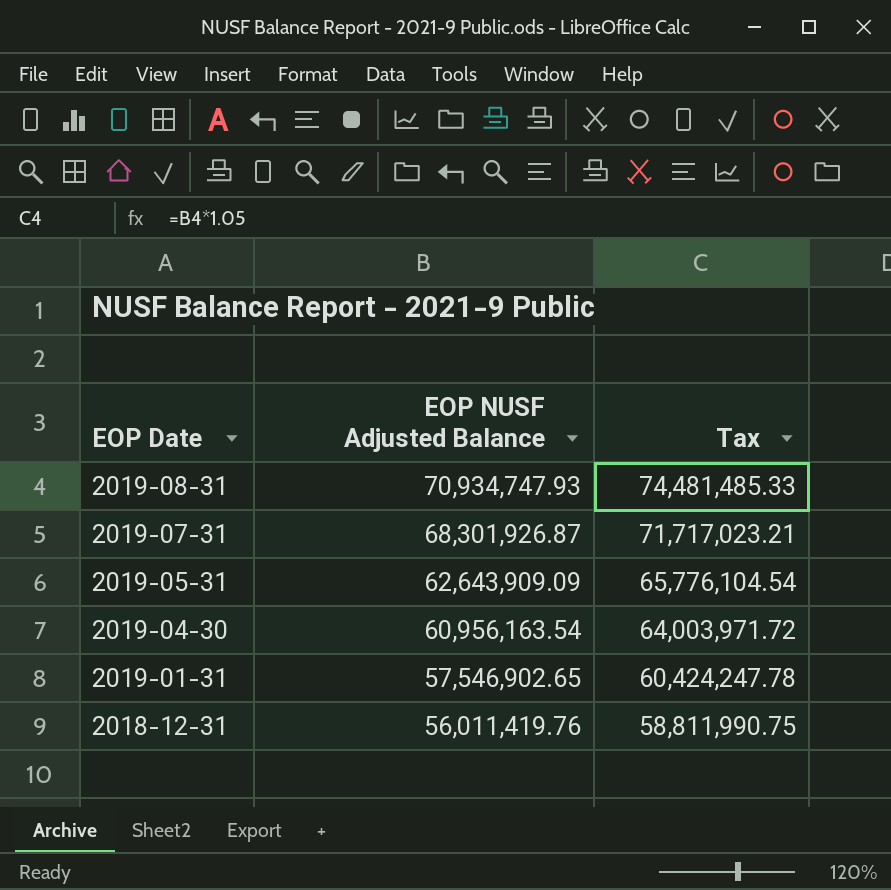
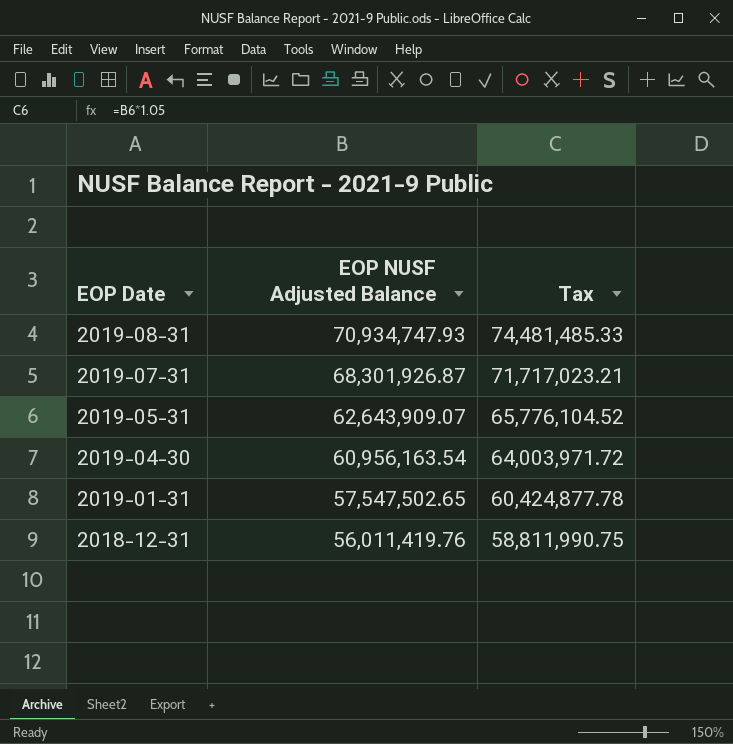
2019-05-31 | EOP NUSF Adjusted Balance: 62,643,909.09 -> 62,643,909.07
2019-05-31 | Tax: 65,776,104.54 -> 65,776,104.52
2019-01-31 | EOP NUSF Adjusted Balance: 57,546,902.65 -> 57,547,502.65
2019-01-31 | Tax: 60,424,247.78 -> 60,424,877.78

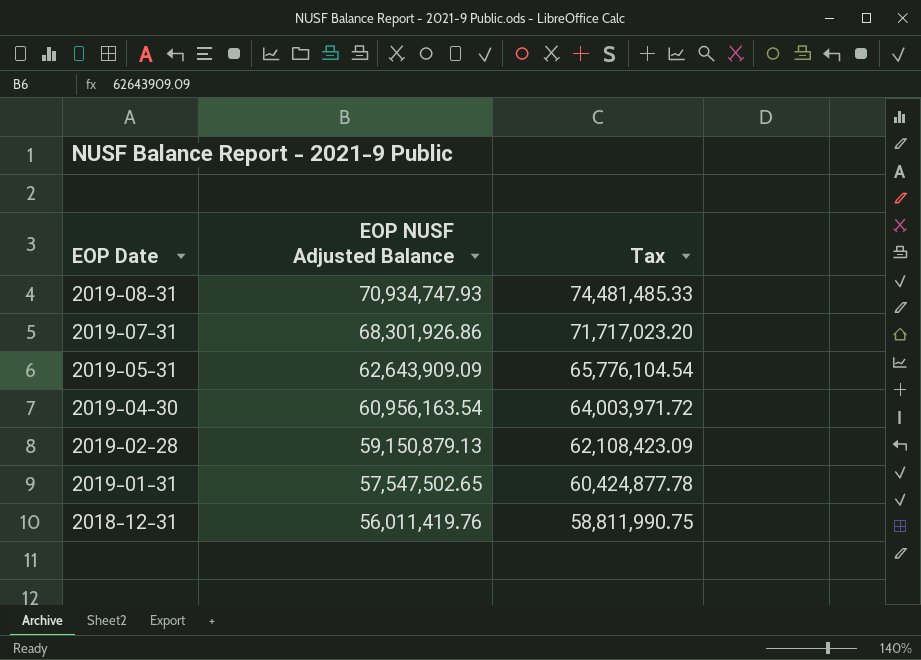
2019-07-31 | EOP NUSF Adjusted Balance: 68,301,926.87 -> 68,301,926.86
2019-07-31 | Tax: 71,717,023.21 -> 71,717,023.20
2019-05-31 | EOP NUSF Adjusted Balance: 62,643,909.07 -> 62,643,909.09
2019-05-31 | Tax: 65,776,104.52 -> 65,776,104.54
row 2019-02-28: none -> 59,150,879.13 | 62,108,423.09

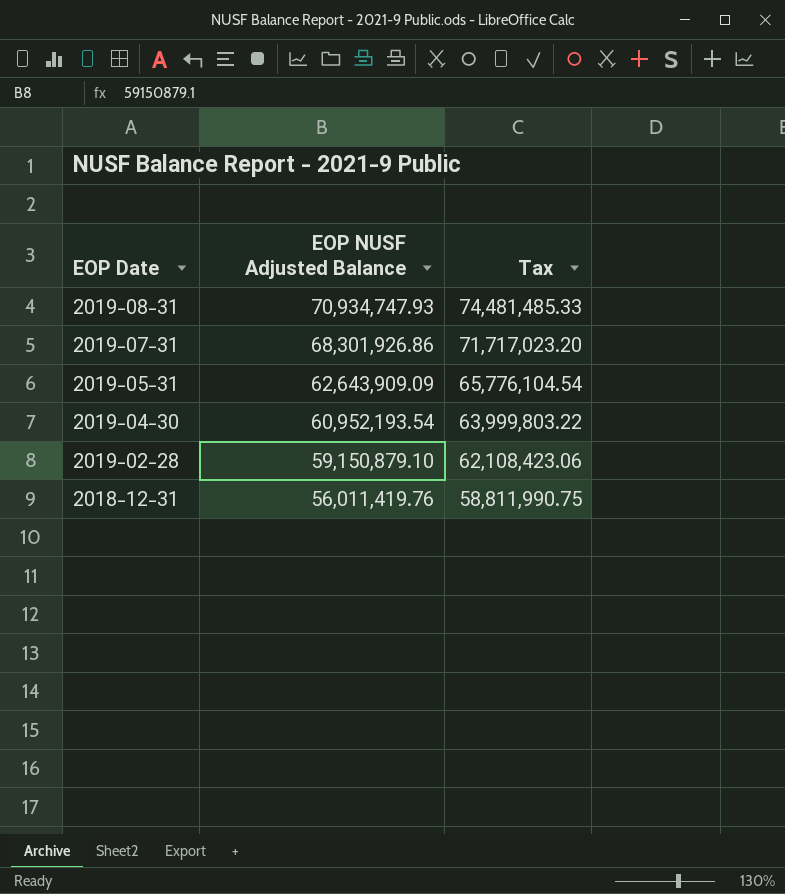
row 2019-01-31: 57,547,502.65 | 60,424,877.78 -> none
2019-04-30 | EOP NUSF Adjusted Balance: 60,956,163.54 -> 60,952,193.54
2019-04-30 | Tax: 64,003,971.72 -> 63,999,803.22
2019-02-28 | EOP NUSF Adjusted Balance: 59,150,879.13 -> 59,150,879.10
2019-02-28 | Tax: 62,108,423.09 -> 62,108,423.06

